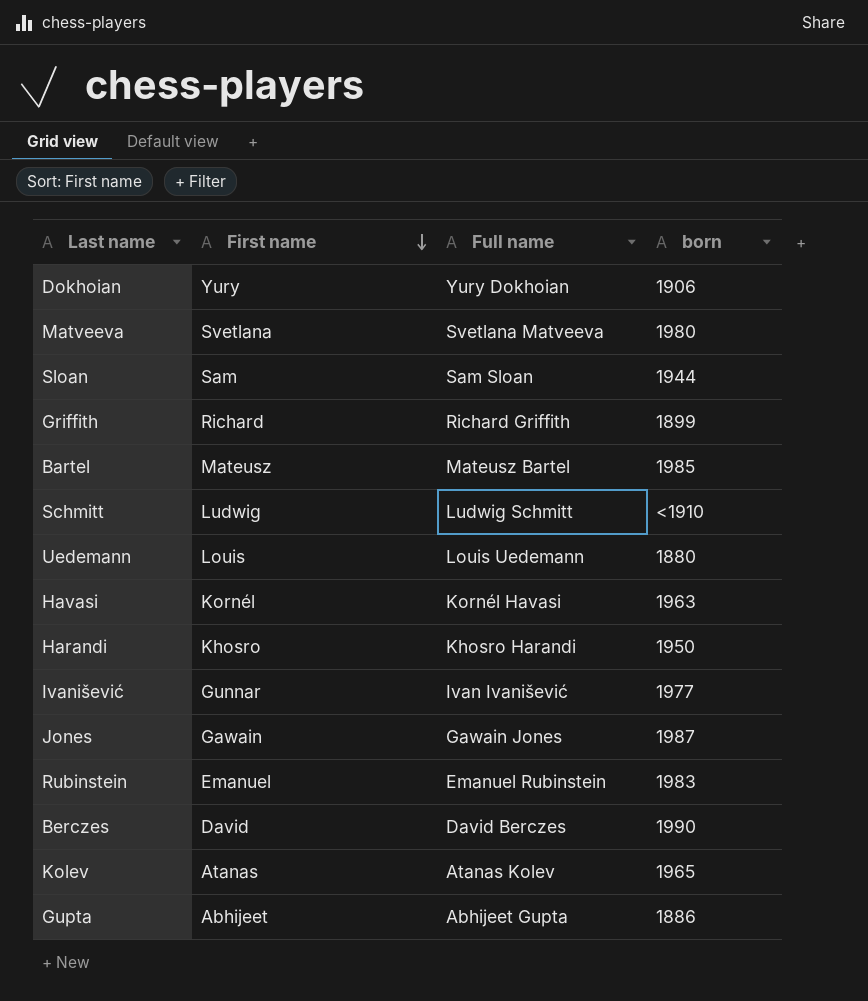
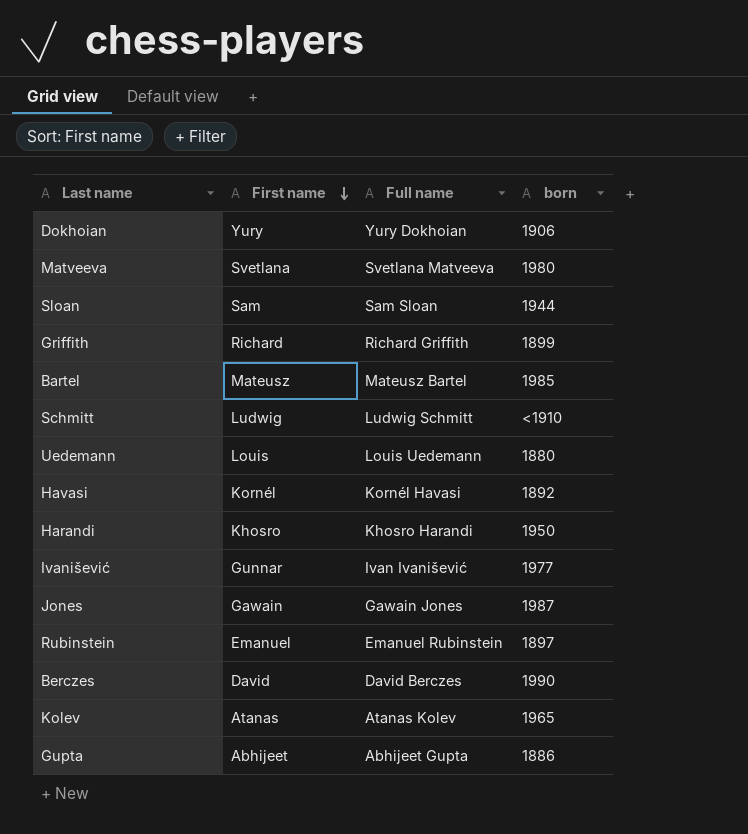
Havasi | born: 1963 -> 1892
Rubinstein | born: 1983 -> 1897

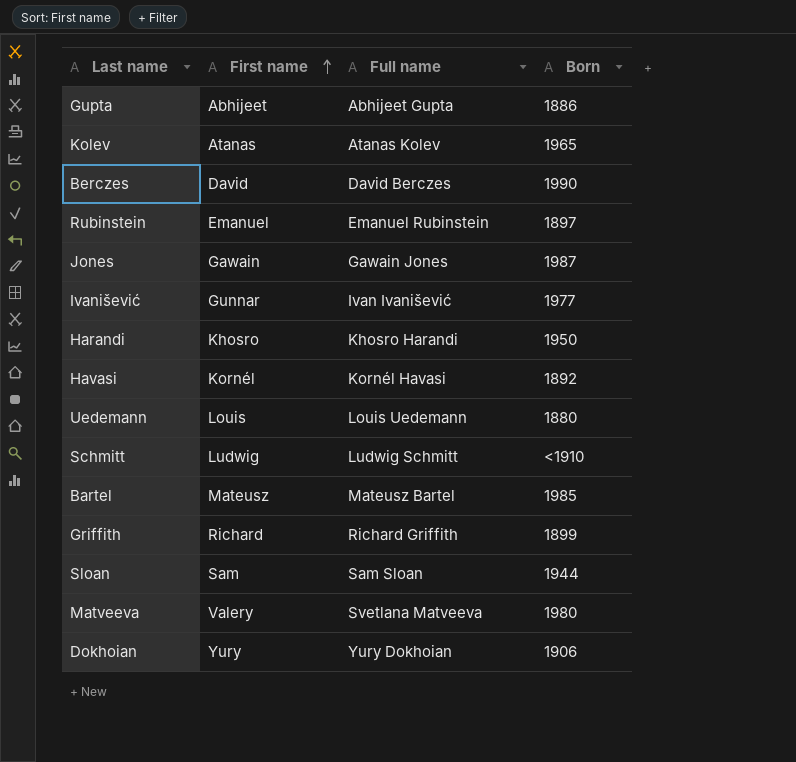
row order: First name descending -> First name ascending
column name: born -> Born
Matveeva | First name: Svetlana -> Valery

